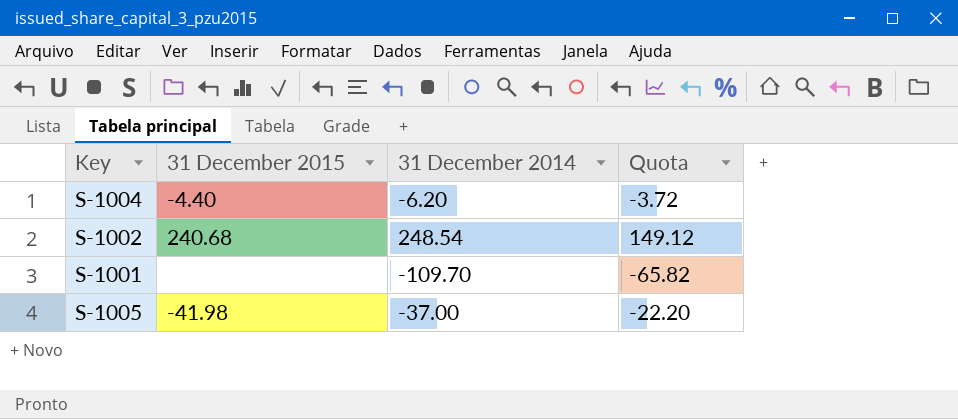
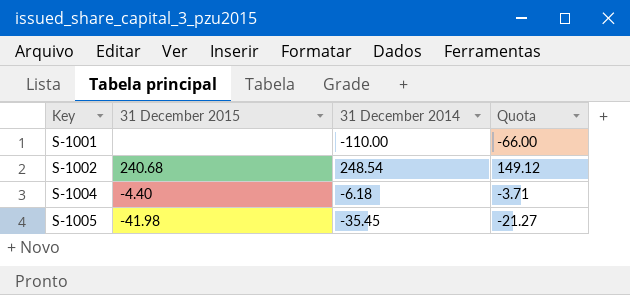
row order: none -> Key ascending
S-1001 | 31 December 2014: -109.70 -> -110.00
S-1001 | Quota: -65.82 -> -66.00
S-1004 | 31 December 2014: -6.20 -> -6.18
S-1004 | Quota: -3.72 -> -3.71
S-1005 | 31 December 2014: -37.00 -> -35.45
S-1005 | Quota: -22.20 -> -21.27

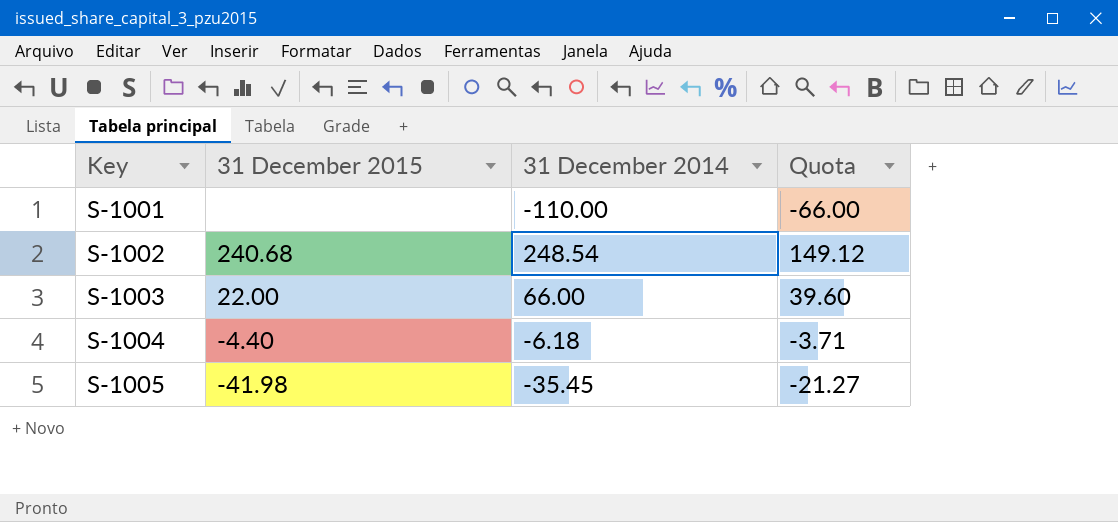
row S-1003: none -> 22.00 | 66.00 | 39.60

